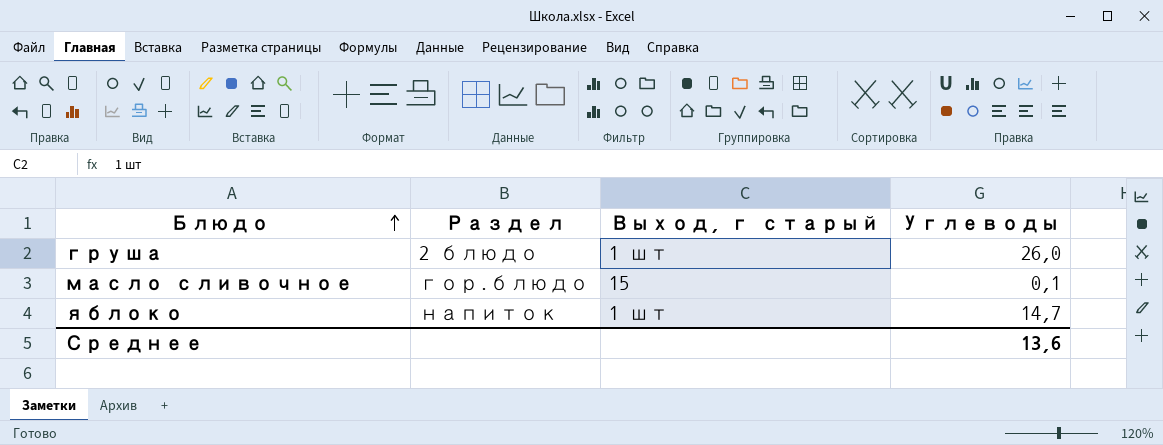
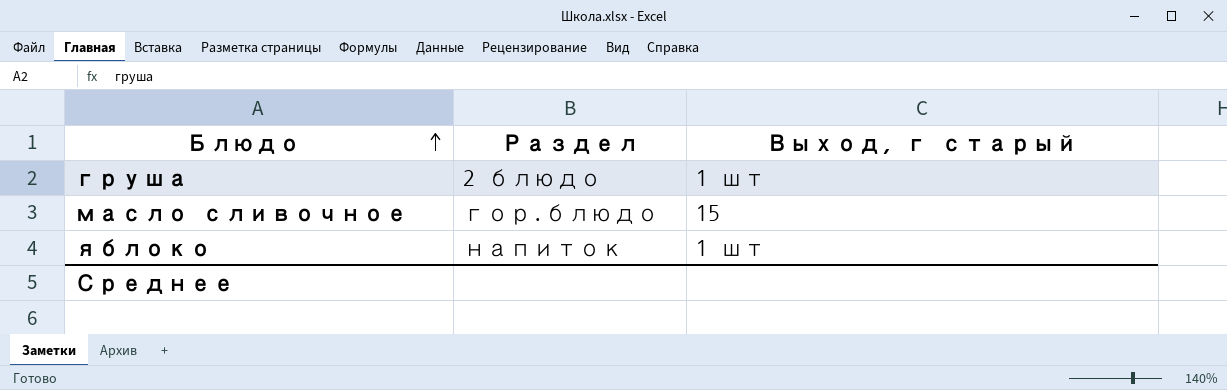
column Углеводы | position: 4 -> none

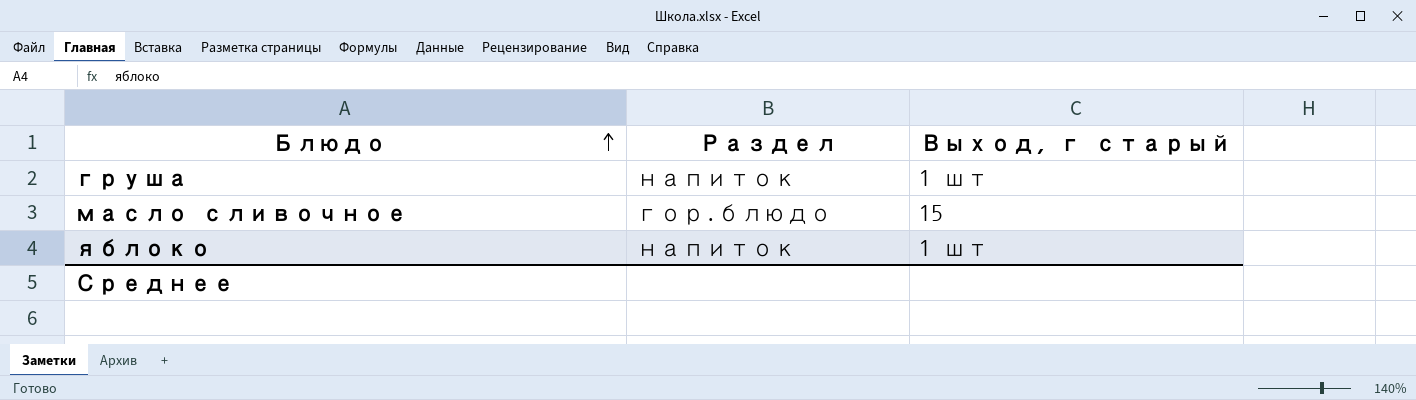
груша | Раздел: 2 блюдо -> напиток

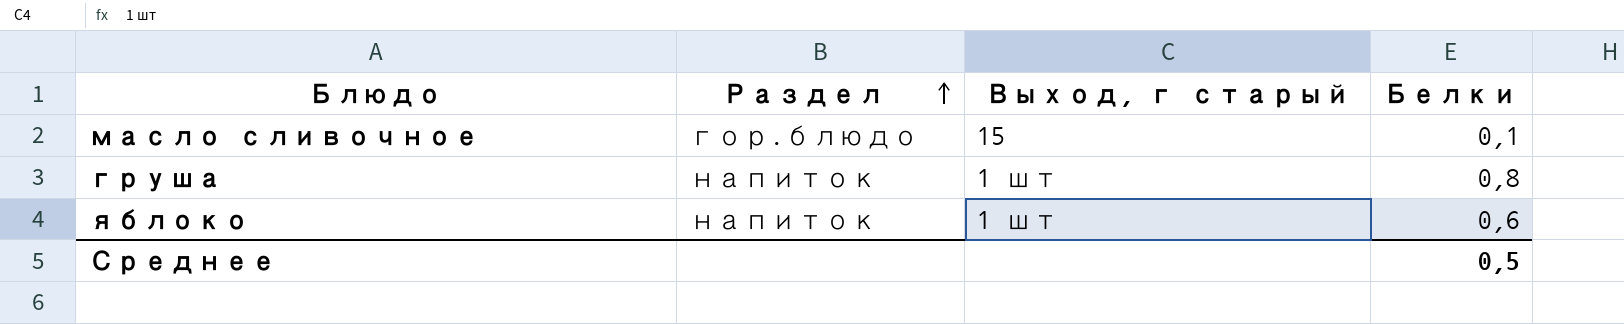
row order: Блюдо ascending -> Раздел ascending
column Белки | position: none -> 4

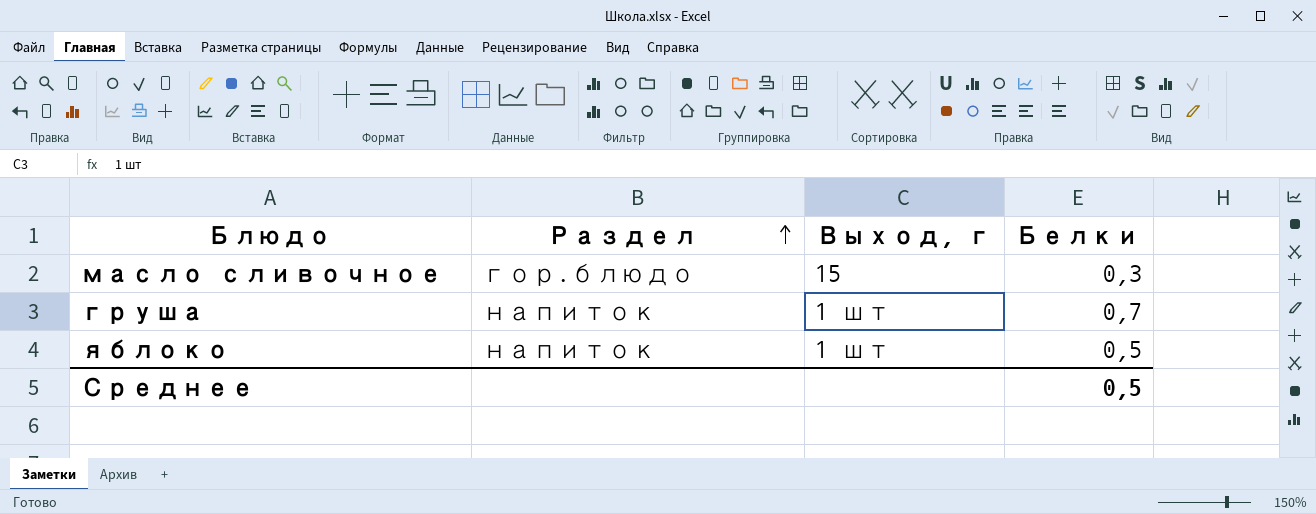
column name: Выход, г старый -> Выход, г
масло сливочное | Белки: 0,1 -> 0,3
груша | Белки: 0,8 -> 0,7
яблоко | Белки: 0,6 -> 0,5

